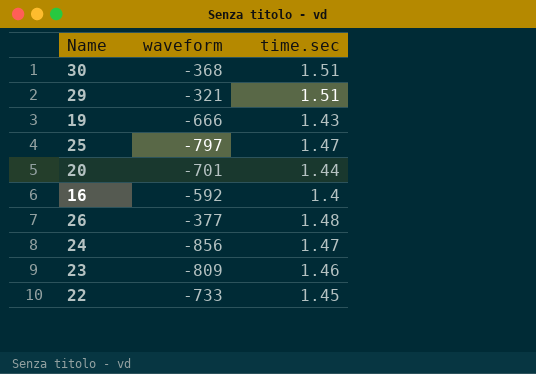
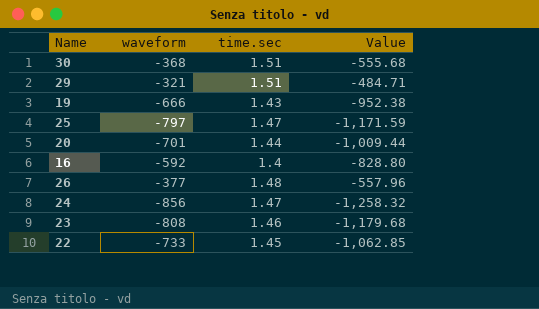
column Value | formula: none -> [waveform] * [time.sec]
23 | waveform: -809 -> -808

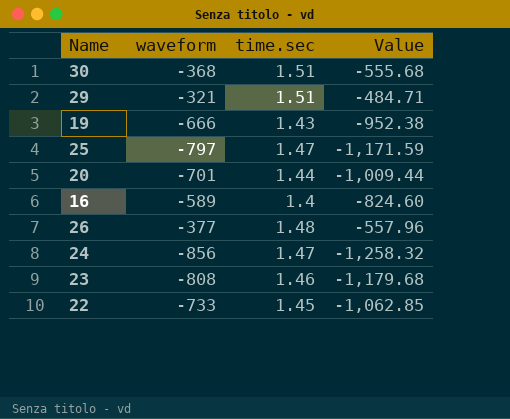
16 | waveform: -592 -> -589
16 | Value: -828.80 -> -824.60

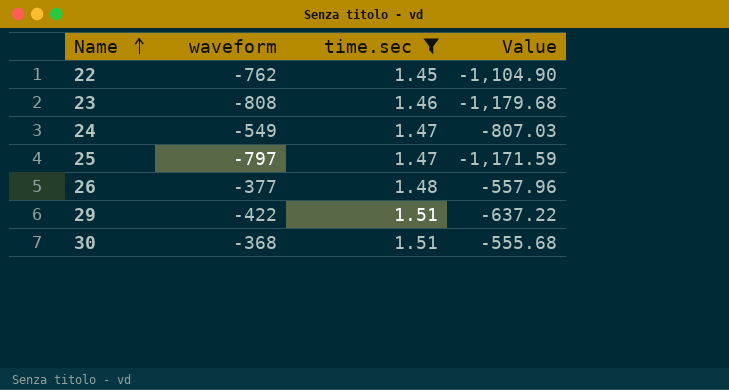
filter: none -> time.sec >= 1.45
row order: none -> Name ascending
22 | waveform: -733 -> -762
22 | Value: -1,062.85 -> -1,104.90
24 | waveform: -856 -> -549
24 | Value: -1,258.32 -> -807.03
29 | waveform: -321 -> -422
29 | Value: -484.71 -> -637.22

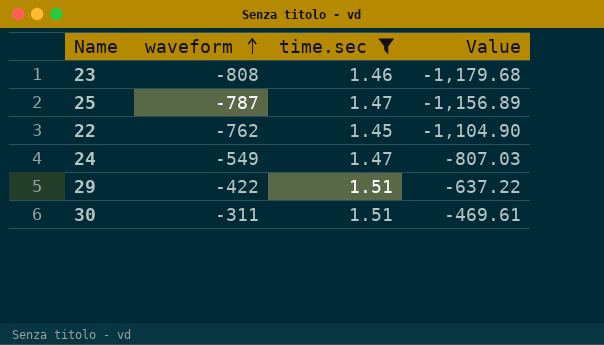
row order: Name ascending -> waveform ascending
row 26: -377 | 1.48 | -557.96 -> none
25 | waveform: -797 -> -787
25 | Value: -1,171.59 -> -1,156.89
30 | waveform: -368 -> -311
30 | Value: -555.68 -> -469.61

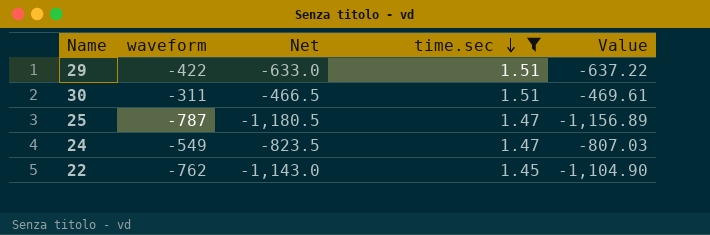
row order: waveform ascending -> time.sec descending
column Net | formula: none -> [waveform] * 1.5
row 23: -808 | 1.46 | -1,179.68 -> none

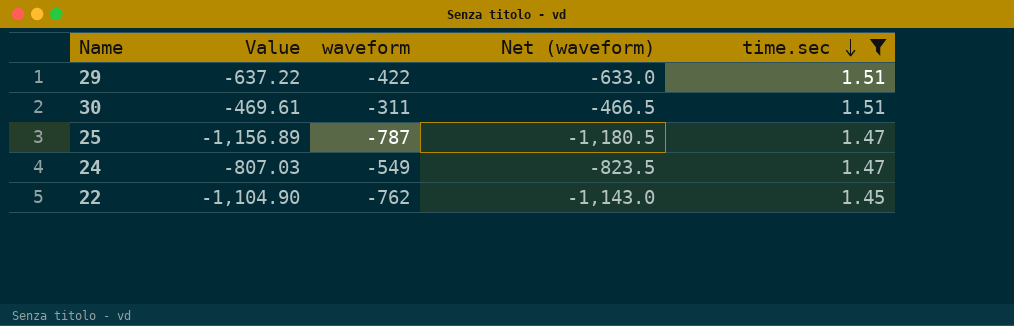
column Value | position: 5 -> 2
column name: Net -> Net (waveform)

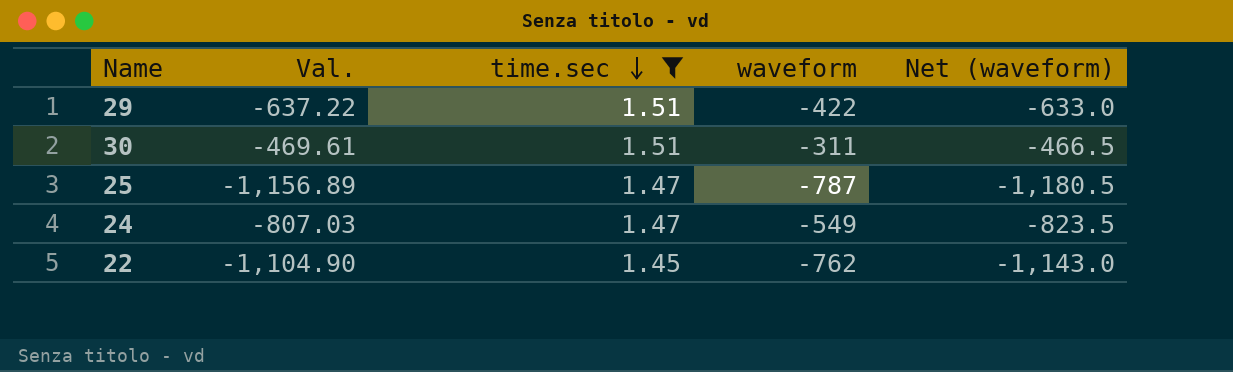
column name: Value -> Val.
column time.sec | position: 5 -> 3

